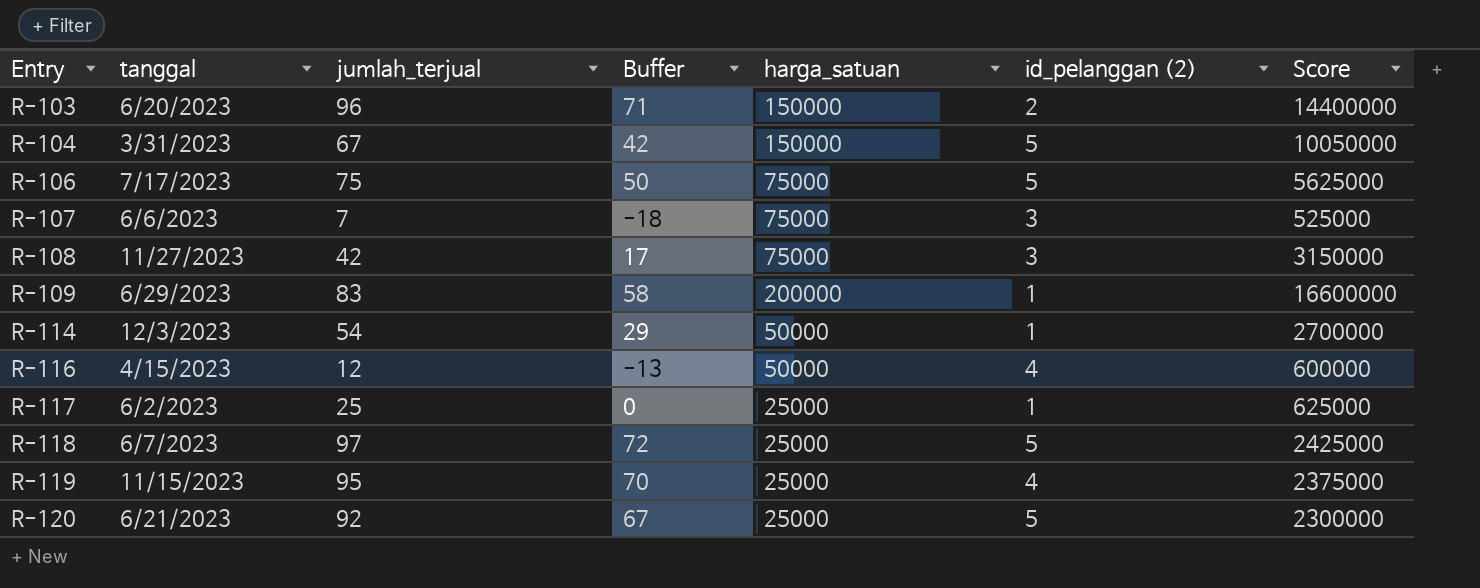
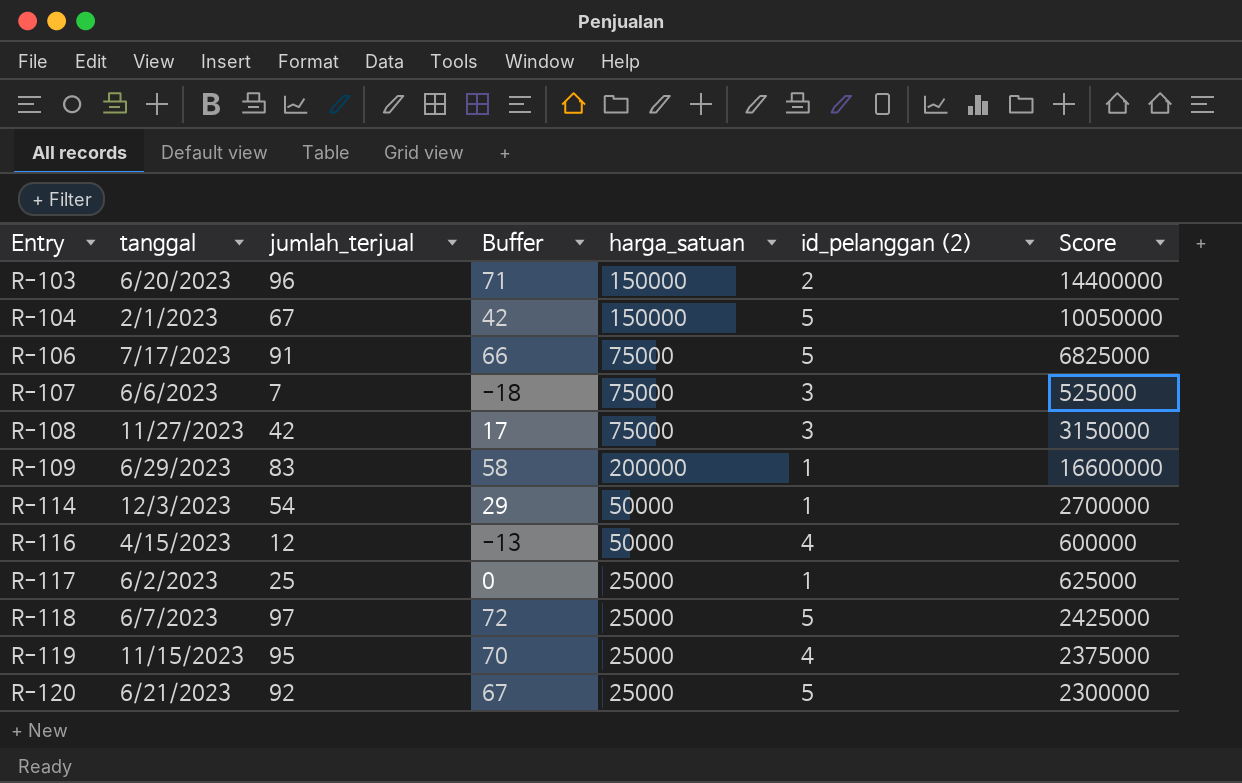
R-104 | tanggal: 3/31/2023 -> 2/1/2023
R-106 | jumlah_terjual: 75 -> 91
R-106 | Buffer: 50 -> 66
R-106 | Score: 5625000 -> 6825000

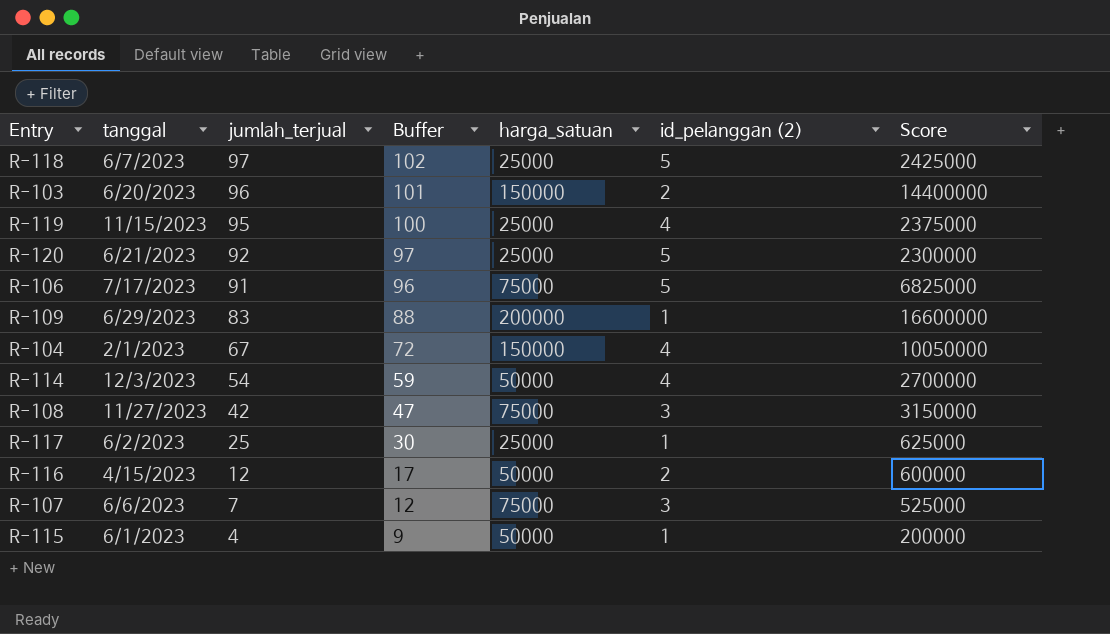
row order: Entry ascending -> jumlah_terjual descending
column Buffer | formula: [jumlah_terjual] - 25 -> [jumlah_terjual] + 5
R-104 | id_pelanggan (2): 5 -> 4
R-114 | id_pelanggan (2): 1 -> 4
R-116 | id_pelanggan (2): 4 -> 2
row R-115: none -> 6/1/2023 | 4 | 9 | 50000 | 1 | 200000

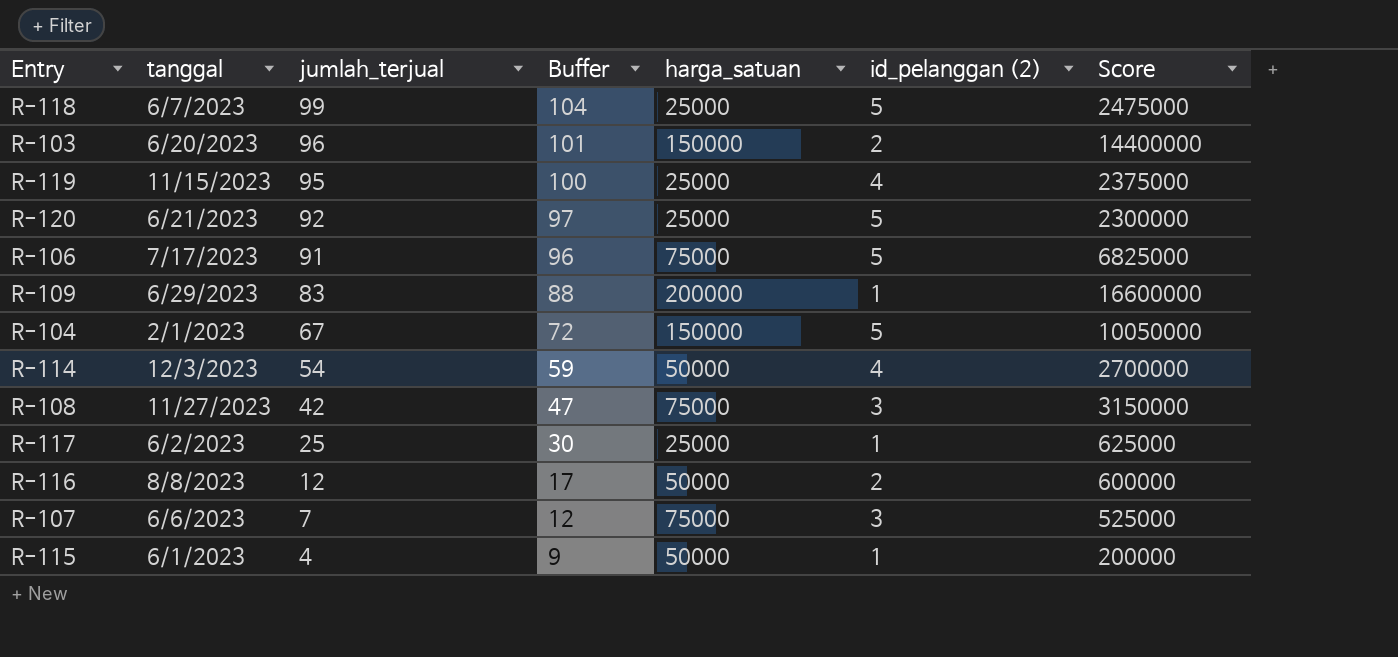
R-118 | jumlah_terjual: 97 -> 99
R-118 | Buffer: 102 -> 104
R-118 | Score: 2425000 -> 2475000
R-104 | id_pelanggan (2): 4 -> 5
R-116 | tanggal: 4/15/2023 -> 8/8/2023

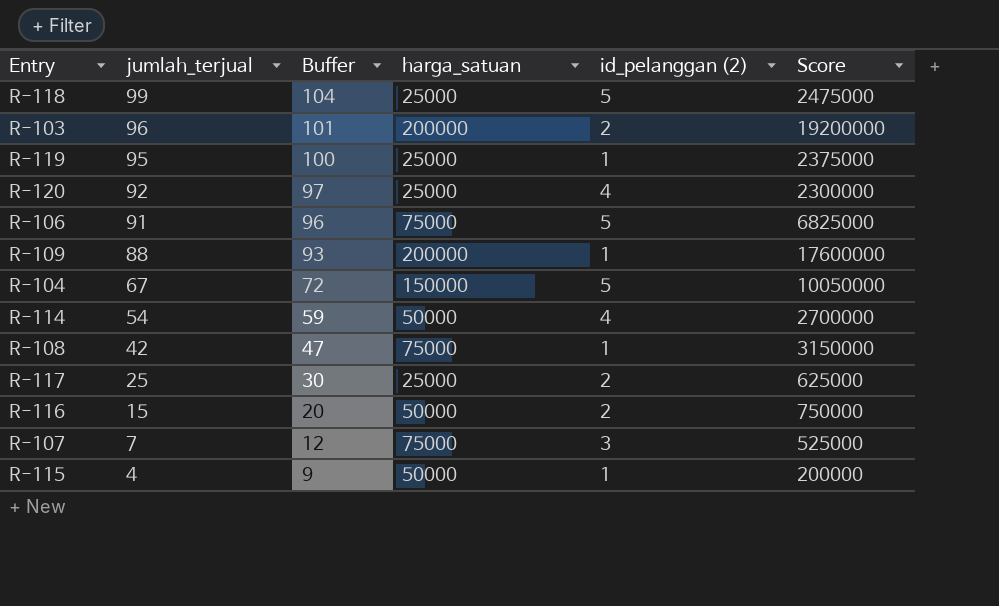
column tanggal | position: 2 -> none
R-103 | harga_satuan: 150000 -> 200000
R-103 | Score: 14400000 -> 19200000
R-119 | id_pelanggan (2): 4 -> 1
R-120 | id_pelanggan (2): 5 -> 4
R-109 | jumlah_terjual: 83 -> 88
R-109 | Buffer: 88 -> 93
R-109 | Score: 16600000 -> 17600000
R-108 | id_pelanggan (2): 3 -> 1
R-117 | id_pelanggan (2): 1 -> 2
R-116 | jumlah_terjual: 12 -> 15
R-116 | Buffer: 17 -> 20
R-116 | Score: 600000 -> 750000

